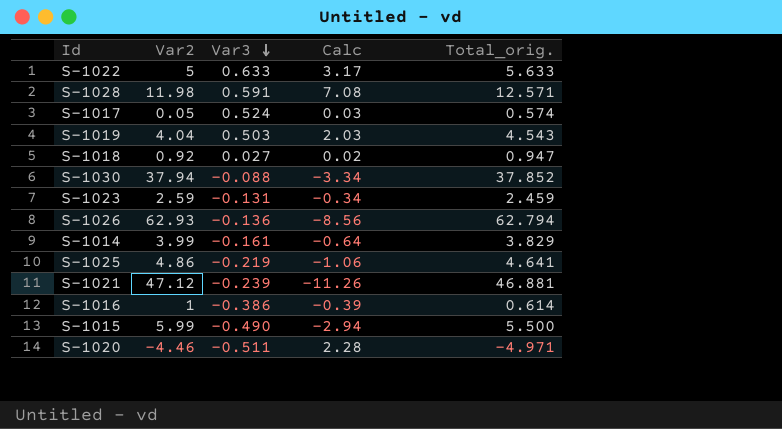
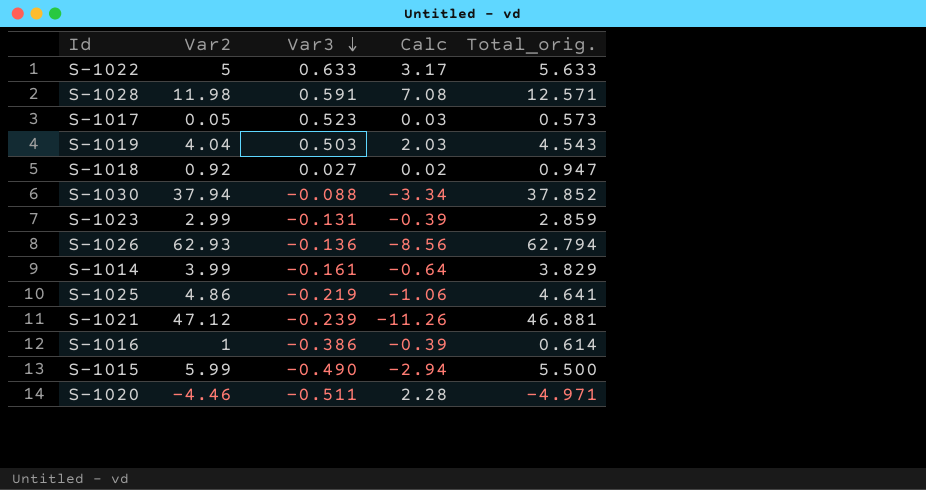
S-1017 | Var3: 0.524 -> 0.523
S-1017 | Total_orig.: 0.574 -> 0.573
S-1023 | Var2: 2.59 -> 2.99
S-1023 | Calc: -0.34 -> -0.39
S-1023 | Total_orig.: 2.459 -> 2.859

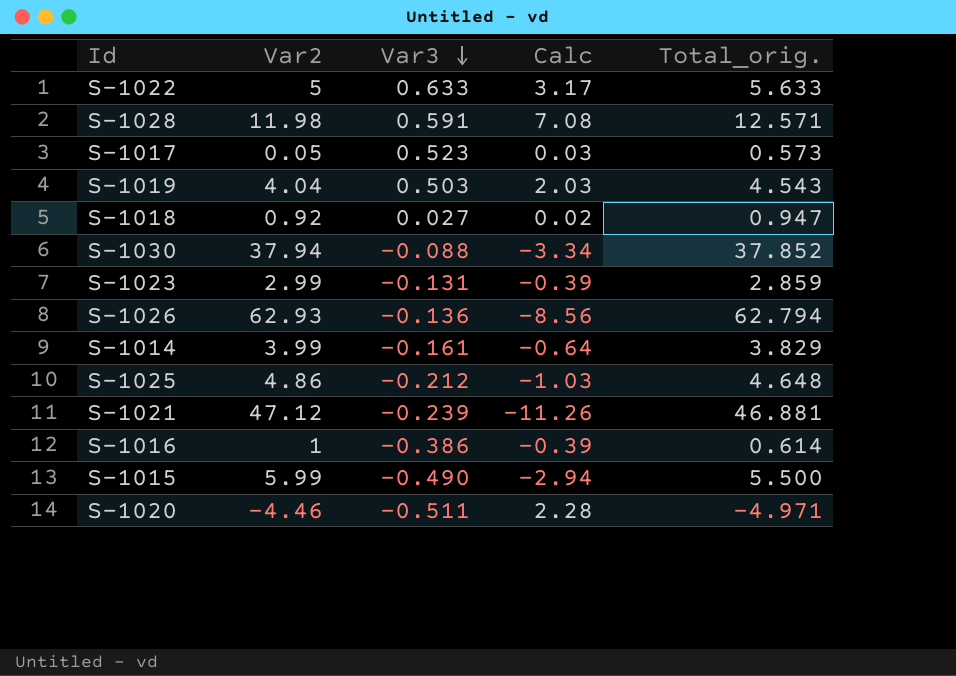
S-1025 | Var3: -0.219 -> -0.212
S-1025 | Calc: -1.06 -> -1.03
S-1025 | Total_orig.: 4.641 -> 4.648

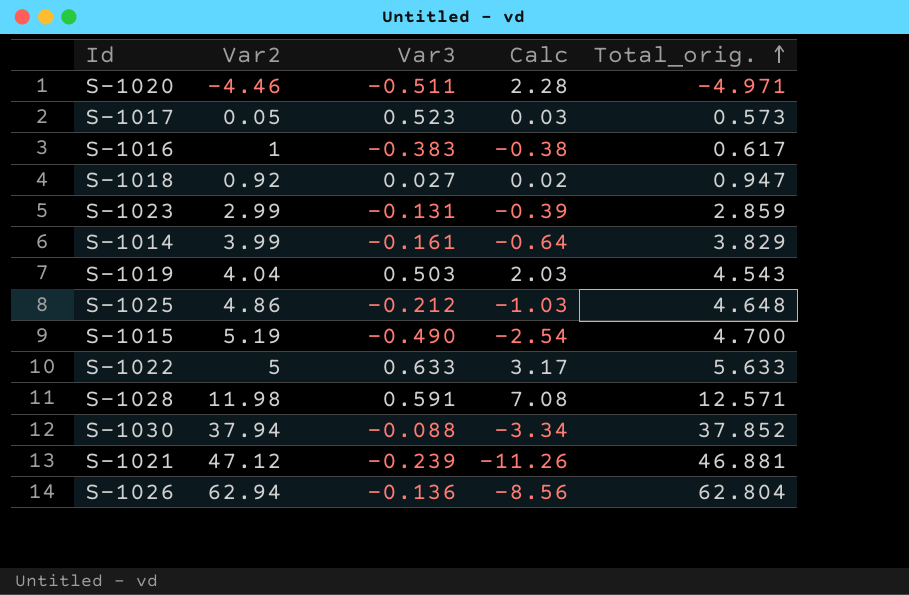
row order: Var3 descending -> Total_orig. ascending
S-1016 | Var3: -0.386 -> -0.383
S-1016 | Calc: -0.39 -> -0.38
S-1016 | Total_orig.: 0.614 -> 0.617
S-1015 | Var2: 5.99 -> 5.19
S-1015 | Calc: -2.94 -> -2.54
S-1015 | Total_orig.: 5.500 -> 4.700
S-1026 | Var2: 62.93 -> 62.94
S-1026 | Total_orig.: 62.794 -> 62.804

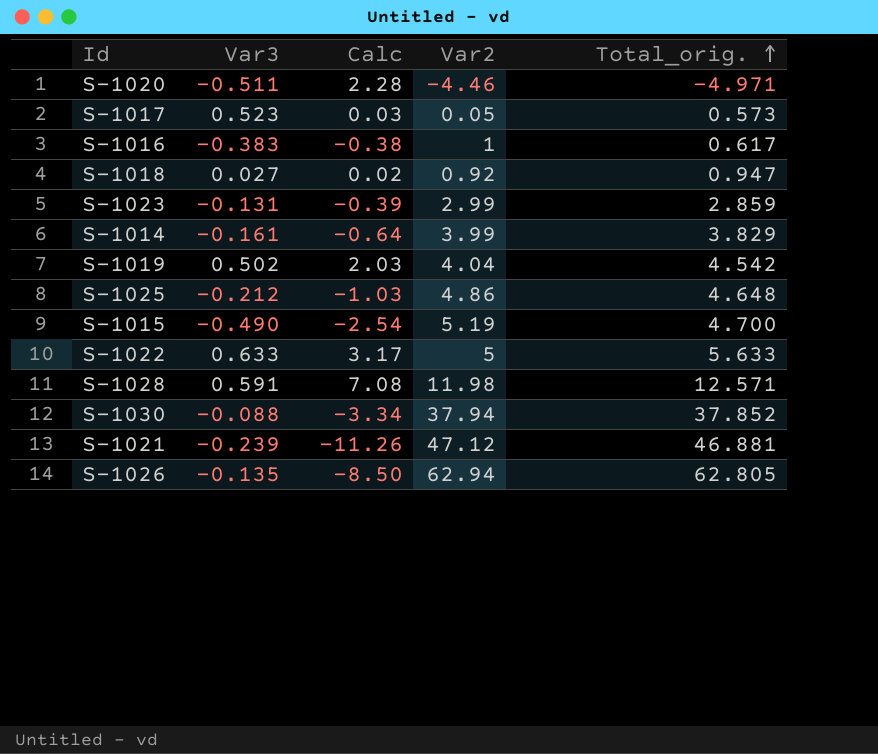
column Var2 | position: 2 -> 4
S-1019 | Var3: 0.503 -> 0.502
S-1019 | Total_orig.: 4.543 -> 4.542
S-1026 | Var3: -0.136 -> -0.135
S-1026 | Calc: -8.56 -> -8.50
S-1026 | Total_orig.: 62.804 -> 62.805

